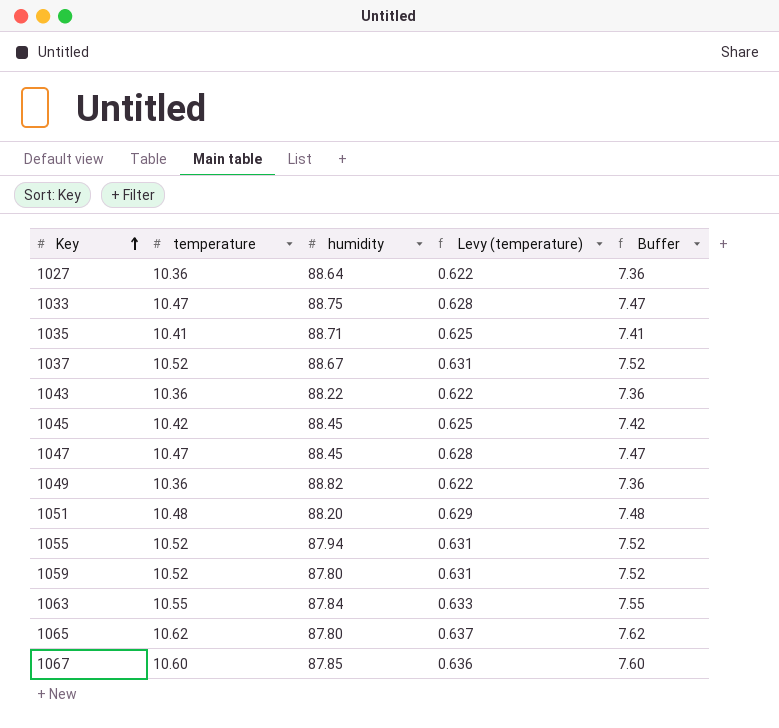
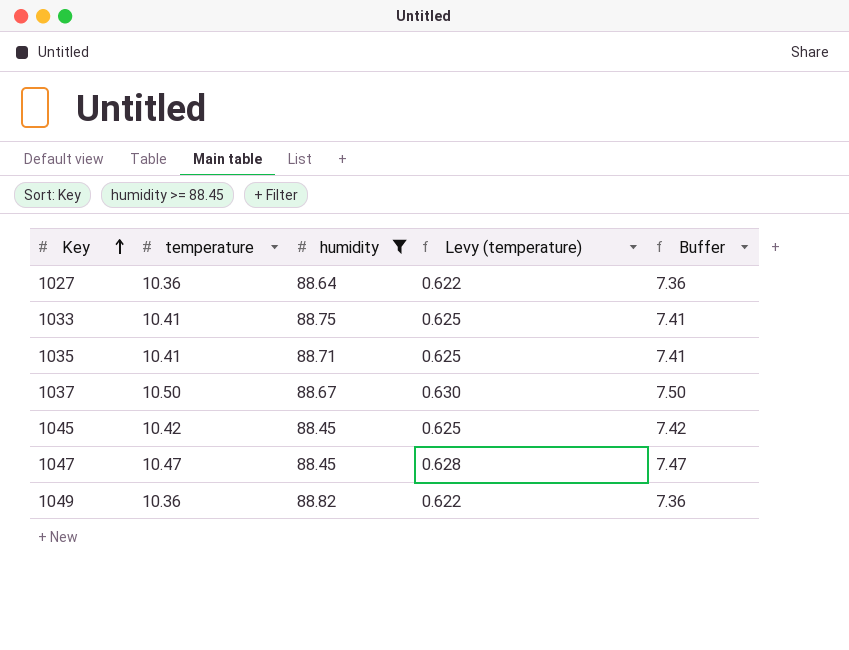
filter: none -> humidity >= 88.45
1033 | temperature: 10.47 -> 10.41
1033 | Levy (temperature): 0.628 -> 0.625
1033 | Buffer: 7.47 -> 7.41
1037 | temperature: 10.52 -> 10.50
1037 | Levy (temperature): 0.631 -> 0.630
1037 | Buffer: 7.52 -> 7.50

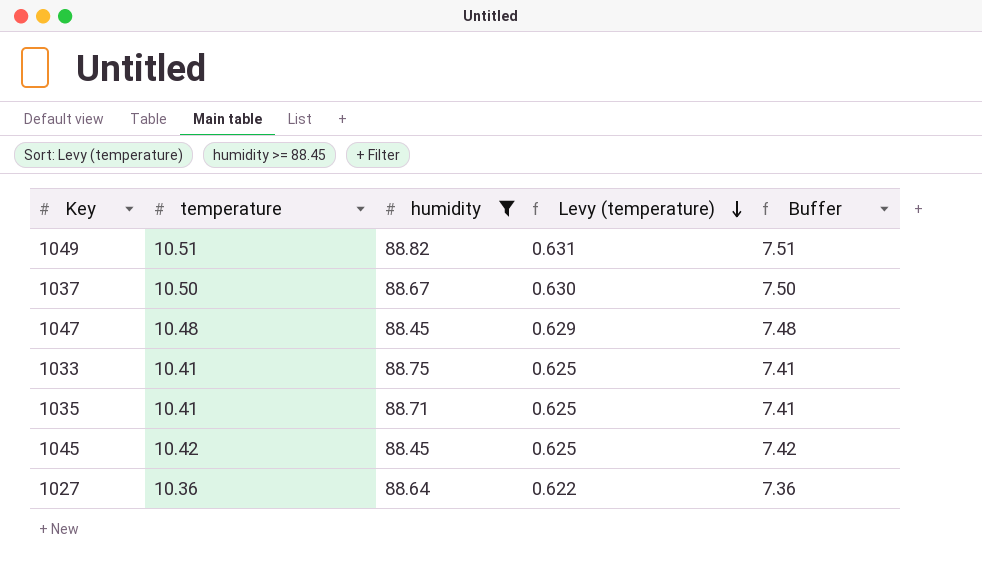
row order: Key ascending -> Levy (temperature) descending
1049 | temperature: 10.36 -> 10.51
1049 | Levy (temperature): 0.622 -> 0.631
1049 | Buffer: 7.36 -> 7.51
1047 | temperature: 10.47 -> 10.48
1047 | Levy (temperature): 0.628 -> 0.629
1047 | Buffer: 7.47 -> 7.48

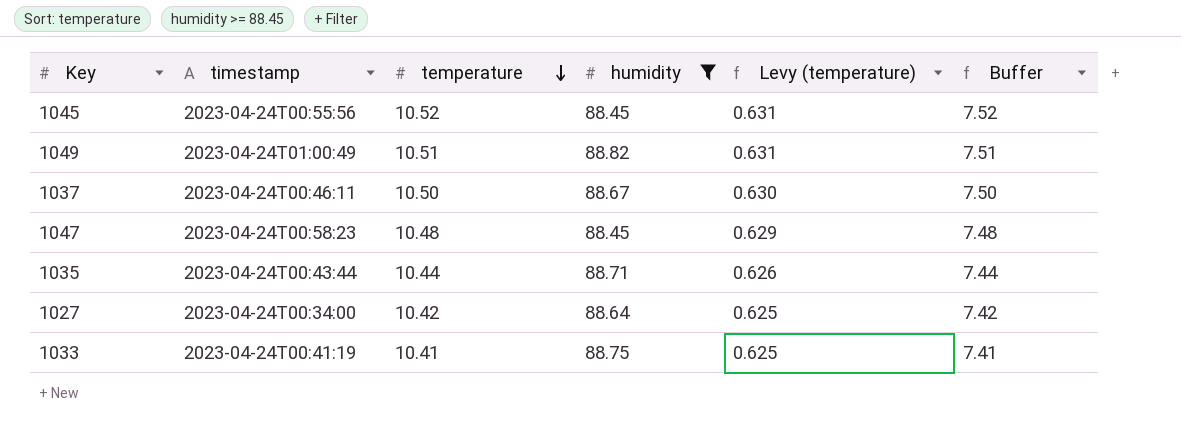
row order: Levy (temperature) descending -> temperature descending
column timestamp | position: none -> 2
1045 | temperature: 10.42 -> 10.52
1045 | Levy (temperature): 0.625 -> 0.631
1045 | Buffer: 7.42 -> 7.52
1035 | temperature: 10.41 -> 10.44
1035 | Levy (temperature): 0.625 -> 0.626
1035 | Buffer: 7.41 -> 7.44
1027 | temperature: 10.36 -> 10.42
1027 | Levy (temperature): 0.622 -> 0.625
1027 | Buffer: 7.36 -> 7.42

